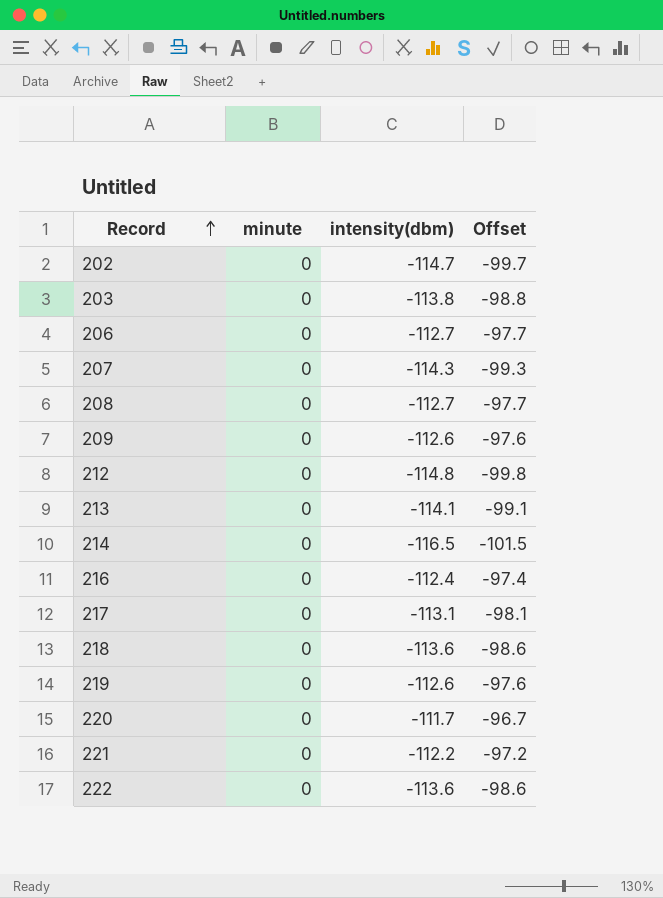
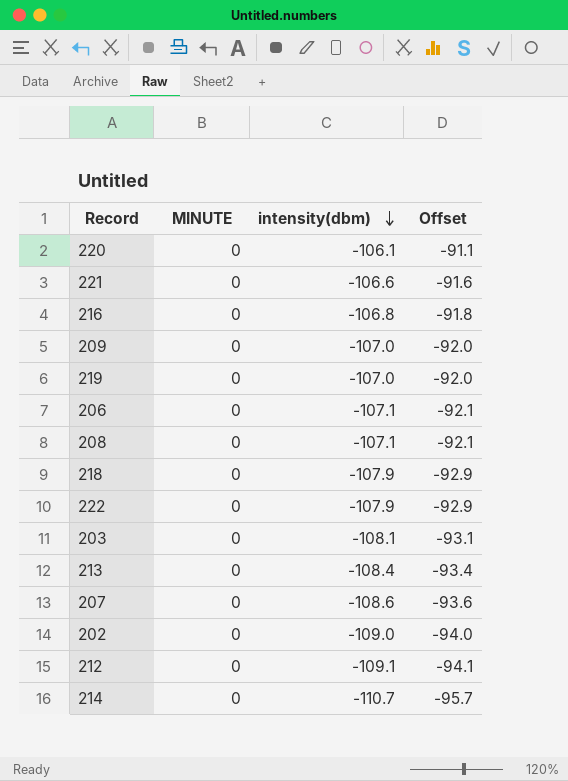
row order: Record ascending -> intensity(dbm) descending
column name: minute -> MINUTE
row 217: 0 | -113.1 | -98.1 -> none
220 | intensity(dbm): -111.7 -> -106.1
220 | Offset: -96.7 -> -91.1
221 | intensity(dbm): -112.2 -> -106.6
221 | Offset: -97.2 -> -91.6
216 | intensity(dbm): -112.4 -> -106.8
216 | Offset: -97.4 -> -91.8
209 | intensity(dbm): -112.6 -> -107.0
209 | Offset: -97.6 -> -92.0
219 | intensity(dbm): -112.6 -> -107.0
219 | Offset: -97.6 -> -92.0
206 | intensity(dbm): -112.7 -> -107.1
206 | Offset: -97.7 -> -92.1
208 | intensity(dbm): -112.7 -> -107.1
208 | Offset: -97.7 -> -92.1
218 | intensity(dbm): -113.6 -> -107.9
218 | Offset: -98.6 -> -92.9
222 | intensity(dbm): -113.6 -> -107.9
222 | Offset: -98.6 -> -92.9
203 | intensity(dbm): -113.8 -> -108.1
203 | Offset: -98.8 -> -93.1
213 | intensity(dbm): -114.1 -> -108.4
213 | Offset: -99.1 -> -93.4
207 | intensity(dbm): -114.3 -> -108.6
207 | Offset: -99.3 -> -93.6
202 | intensity(dbm): -114.7 -> -109.0
202 | Offset: -99.7 -> -94.0
212 | intensity(dbm): -114.8 -> -109.1
212 | Offset: -99.8 -> -94.1
214 | intensity(dbm): -116.5 -> -110.7
214 | Offset: -101.5 -> -95.7

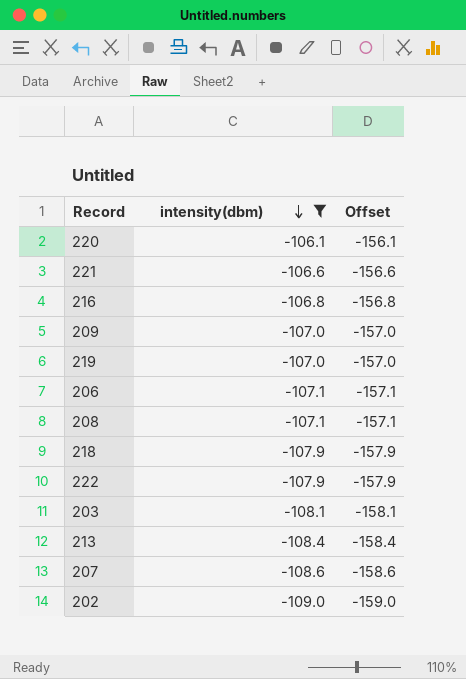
filter: none -> intensity(dbm) >= -109.0
column MINUTE | position: 2 -> none
column Offset | formula: [intensity(dbm)] + 15 -> [intensity(dbm)] - 50

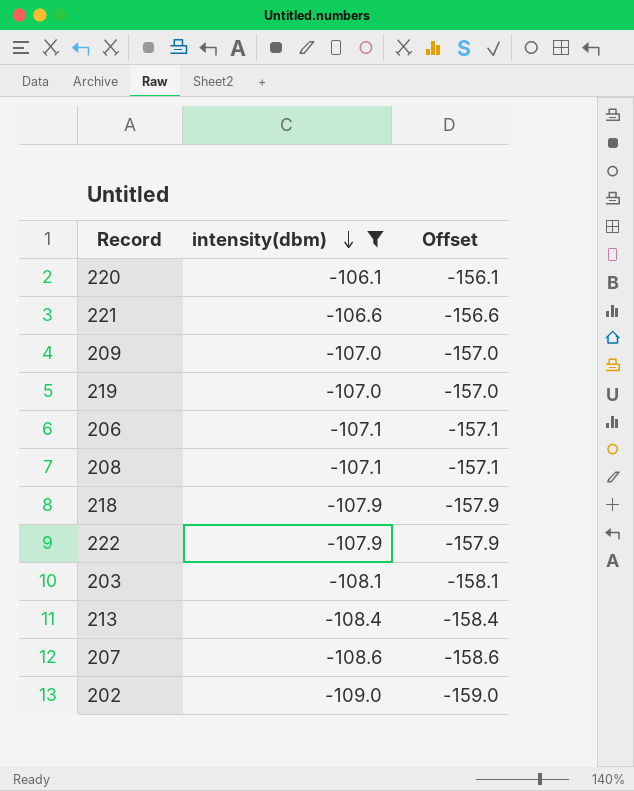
row 216: -106.8 | -156.8 -> none

